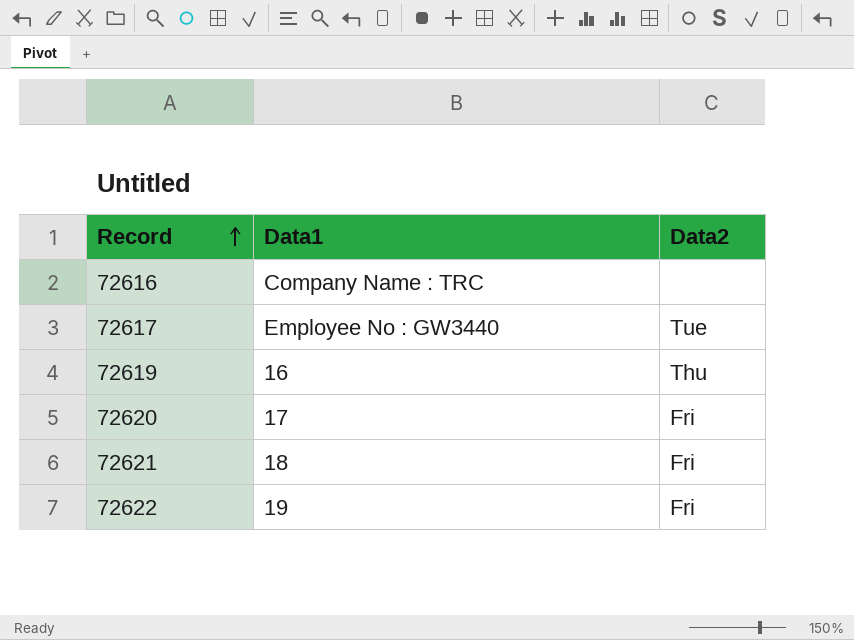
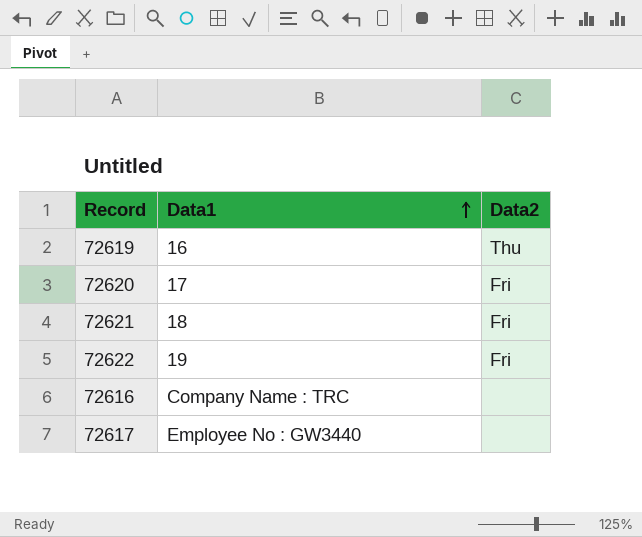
row order: Record ascending -> Data1 ascending
72617 | Data2: Tue -> none

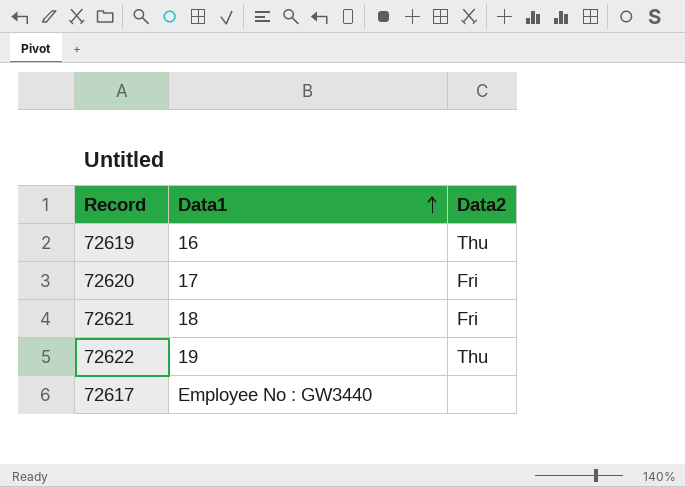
row 72616: Company Name : TRC | none -> none
72622 | Data2: Fri -> Thu

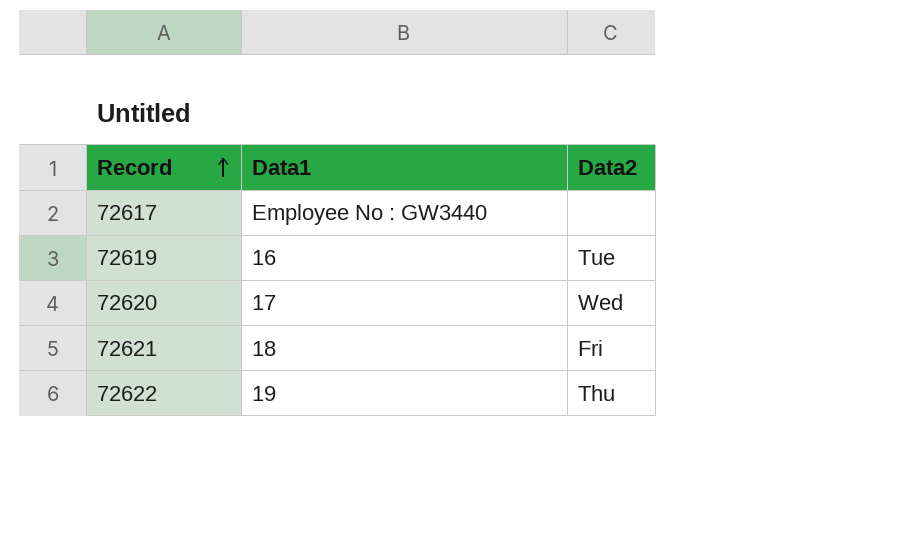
row order: Data1 ascending -> Record ascending
72619 | Data2: Thu -> Tue
72620 | Data2: Fri -> Wed

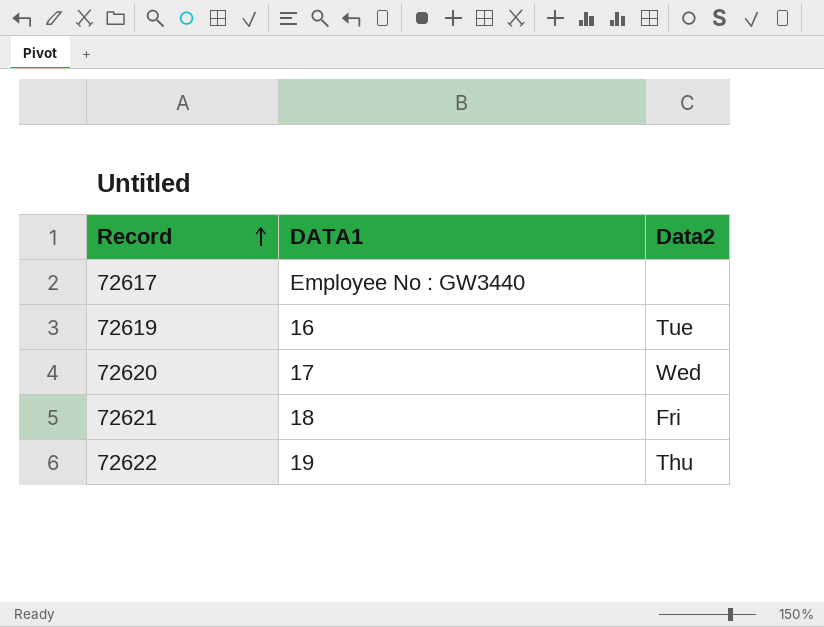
column name: Data1 -> DATA1

